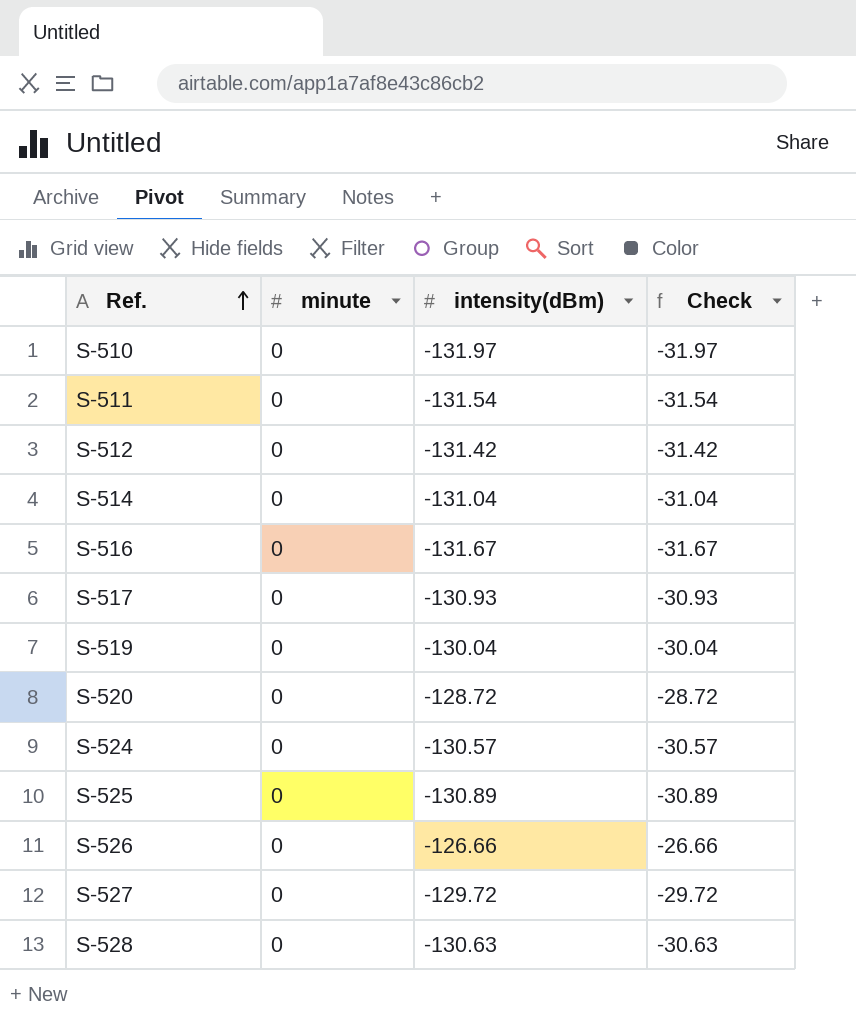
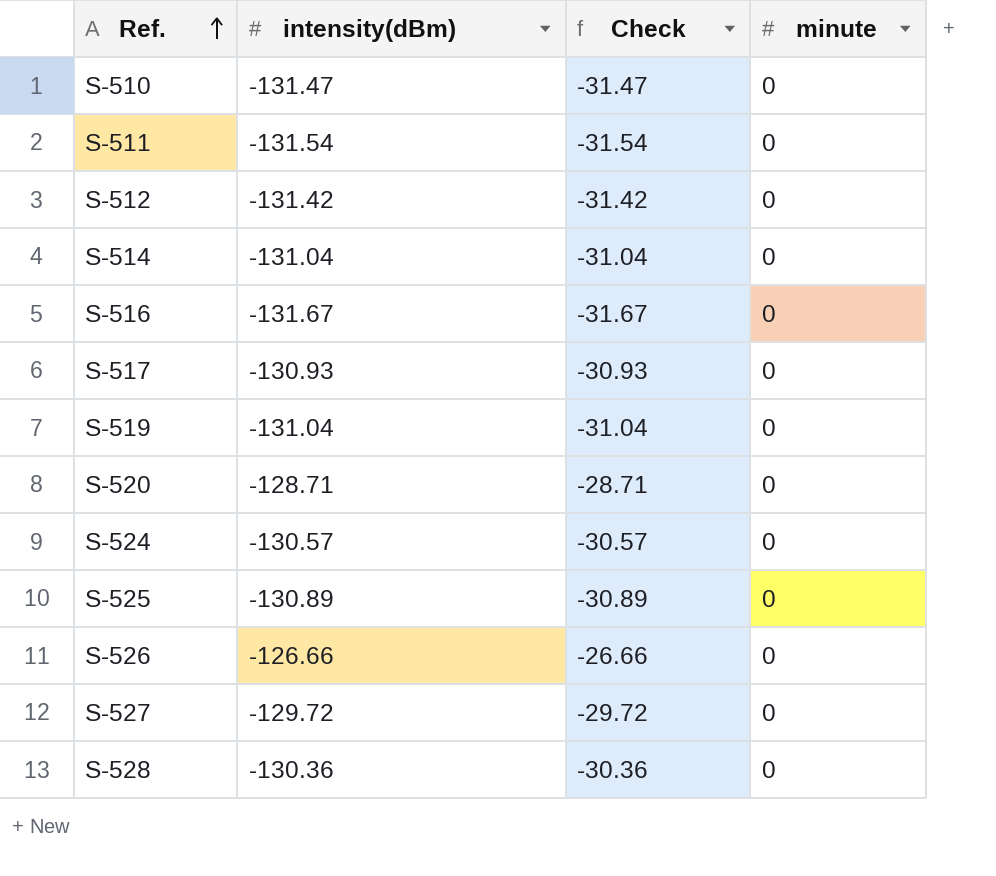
column minute | position: 2 -> 4
S-510 | intensity(dBm): -131.97 -> -131.47
S-510 | Check: -31.97 -> -31.47
S-519 | intensity(dBm): -130.04 -> -131.04
S-519 | Check: -30.04 -> -31.04
S-520 | intensity(dBm): -128.72 -> -128.71
S-520 | Check: -28.72 -> -28.71
S-528 | intensity(dBm): -130.63 -> -130.36
S-528 | Check: -30.63 -> -30.36

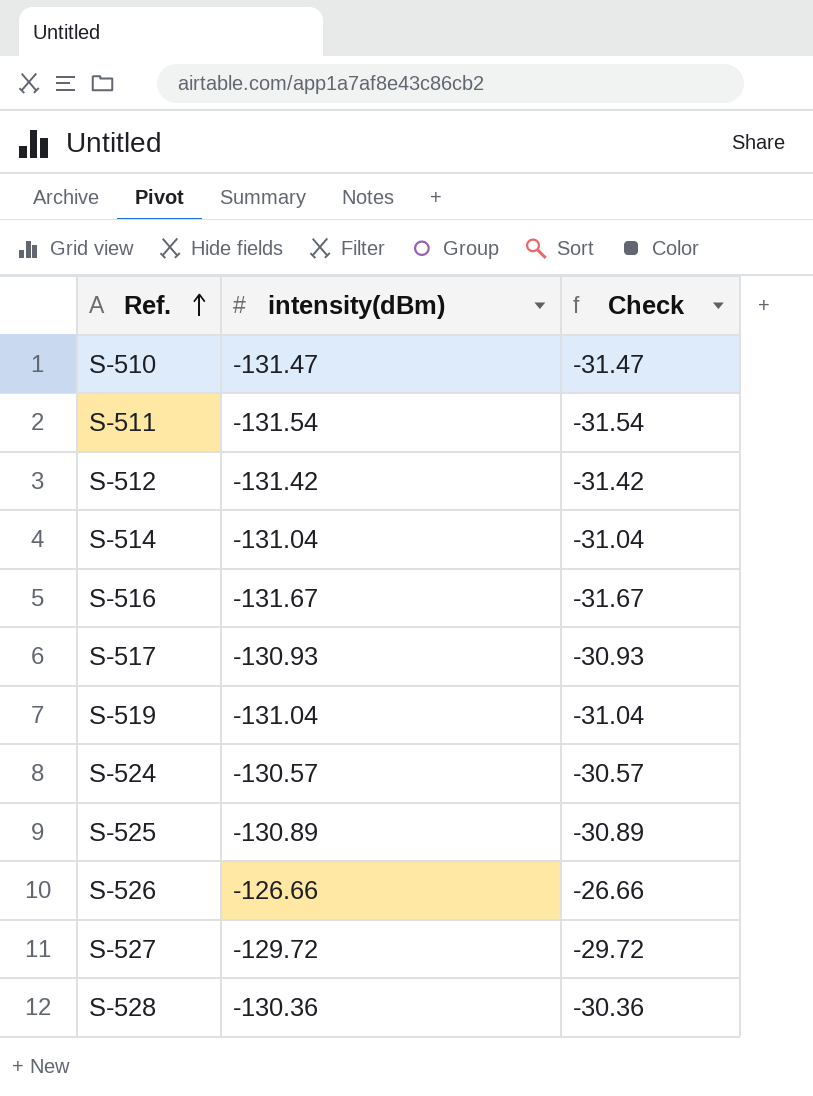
column minute | position: 4 -> none
row S-520: -128.71 | -28.71 | 0 -> none

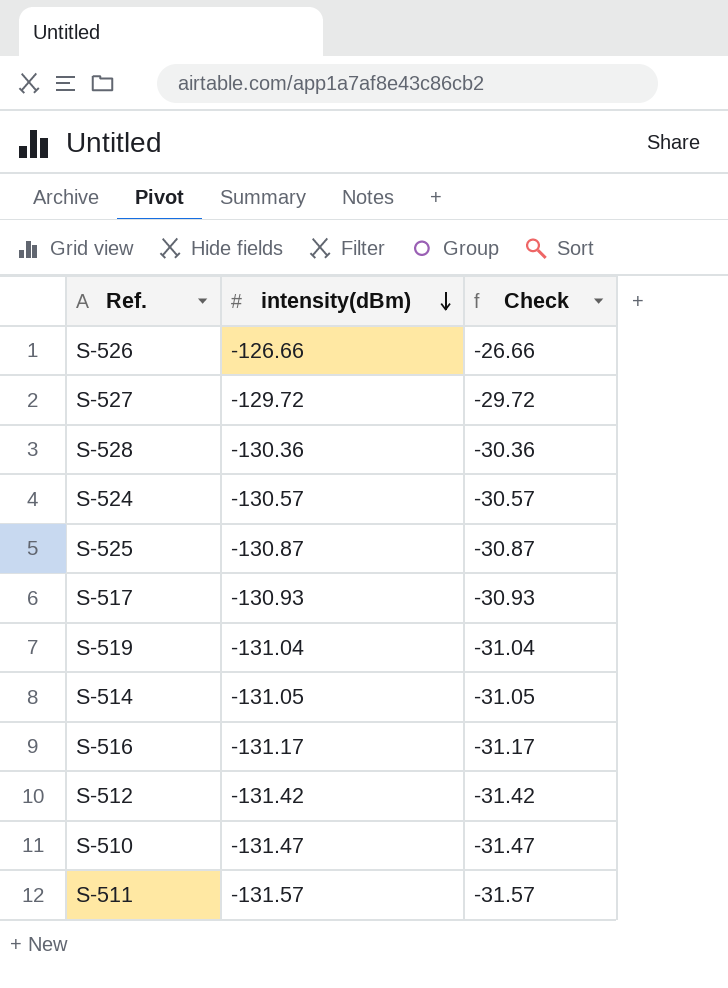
row order: Ref. ascending -> intensity(dBm) descending
S-525 | intensity(dBm): -130.89 -> -130.87
S-525 | Check: -30.89 -> -30.87
S-514 | intensity(dBm): -131.04 -> -131.05
S-514 | Check: -31.04 -> -31.05
S-516 | intensity(dBm): -131.67 -> -131.17
S-516 | Check: -31.67 -> -31.17
S-511 | intensity(dBm): -131.54 -> -131.57
S-511 | Check: -31.54 -> -31.57

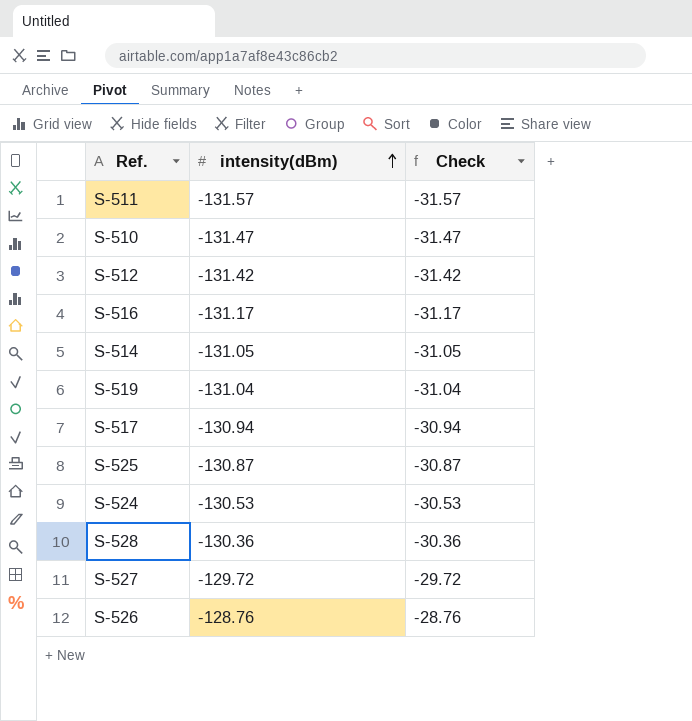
row order: intensity(dBm) descending -> intensity(dBm) ascending
S-517 | intensity(dBm): -130.93 -> -130.94
S-517 | Check: -30.93 -> -30.94
S-524 | intensity(dBm): -130.57 -> -130.53
S-524 | Check: -30.57 -> -30.53
S-526 | intensity(dBm): -126.66 -> -128.76
S-526 | Check: -26.66 -> -28.76

